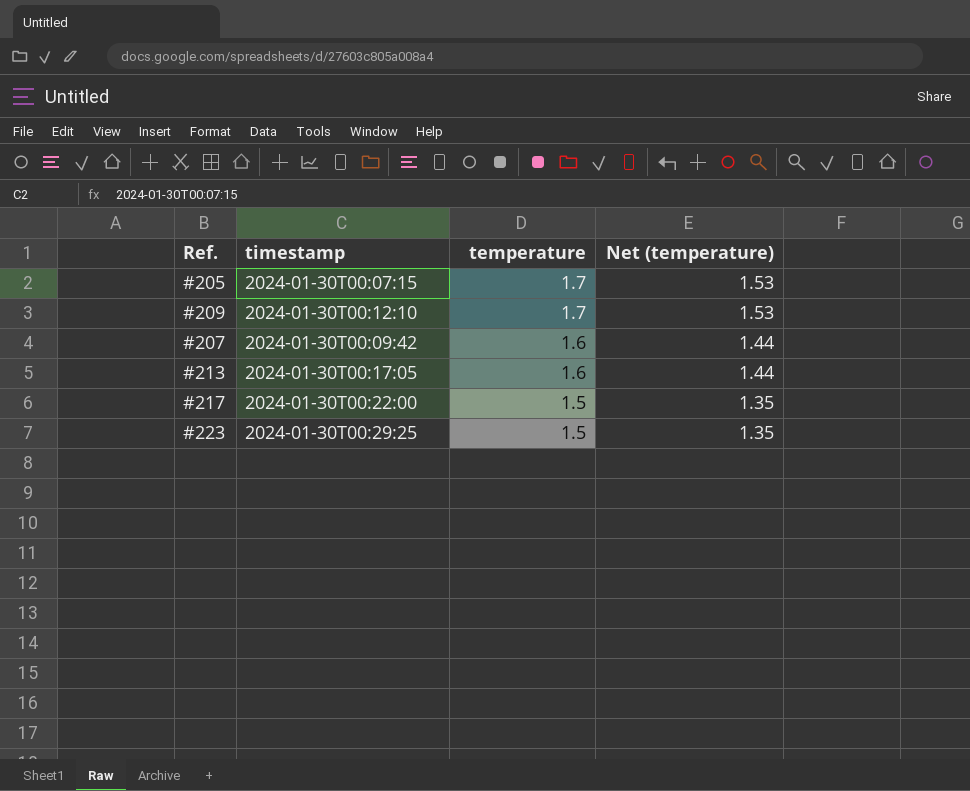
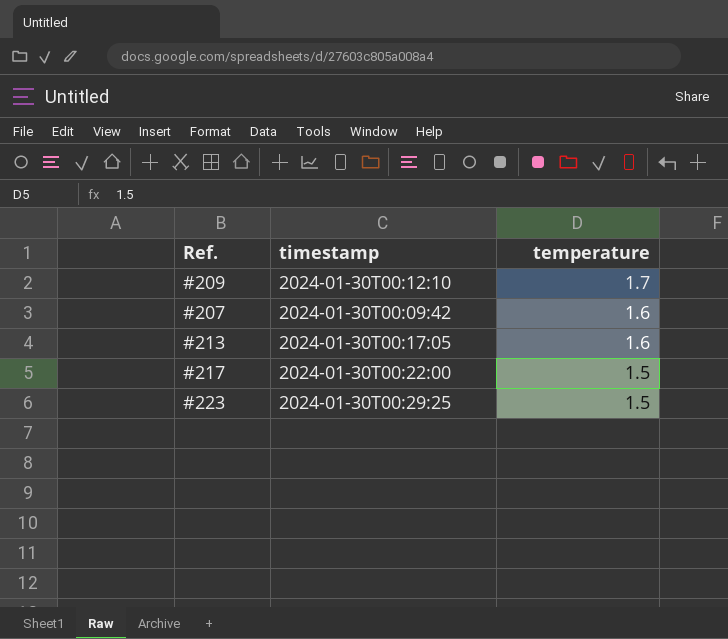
column Net (temperature) | formula: [temperature] * 0.9 -> none
row #205: 2024-01-30T00:07:15 | 1.7 | 1.53 -> none

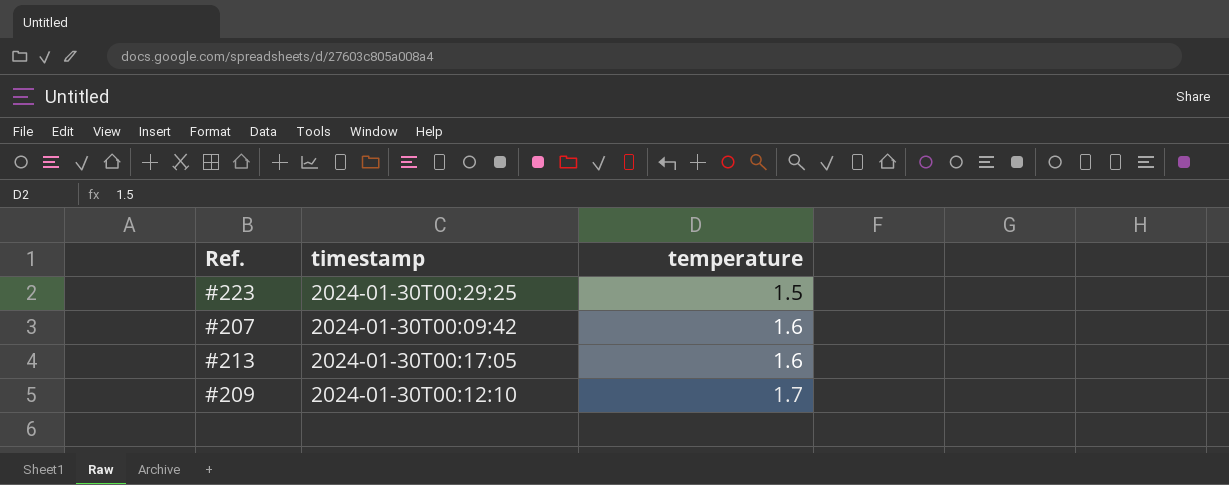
row order: temperature descending -> temperature ascending
row #217: 2024-01-30T00:22:00 | 1.5 -> none

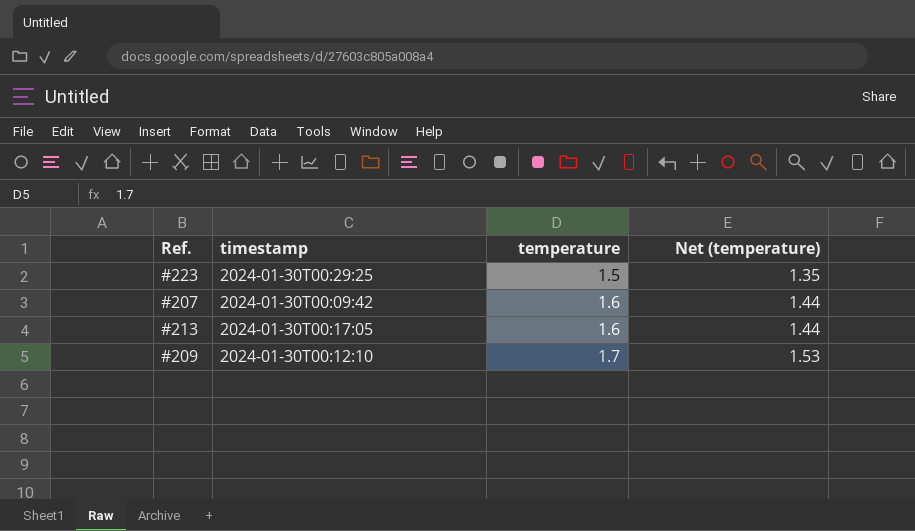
column Net (temperature) | formula: none -> [temperature] * 0.9

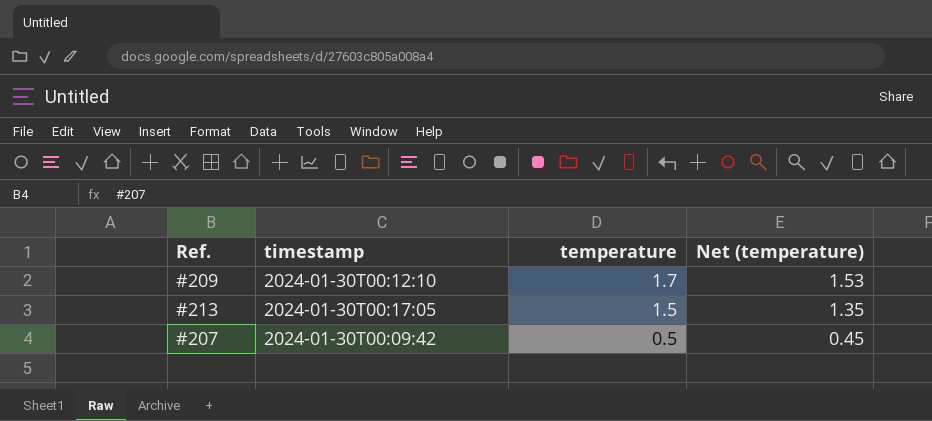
row order: temperature ascending -> temperature descending
row #223: 2024-01-30T00:29:25 | 1.5 | 1.35 -> none
#213 | temperature: 1.6 -> 1.5
#213 | Net (temperature): 1.44 -> 1.35
#207 | temperature: 1.6 -> 0.5
#207 | Net (temperature): 1.44 -> 0.45

